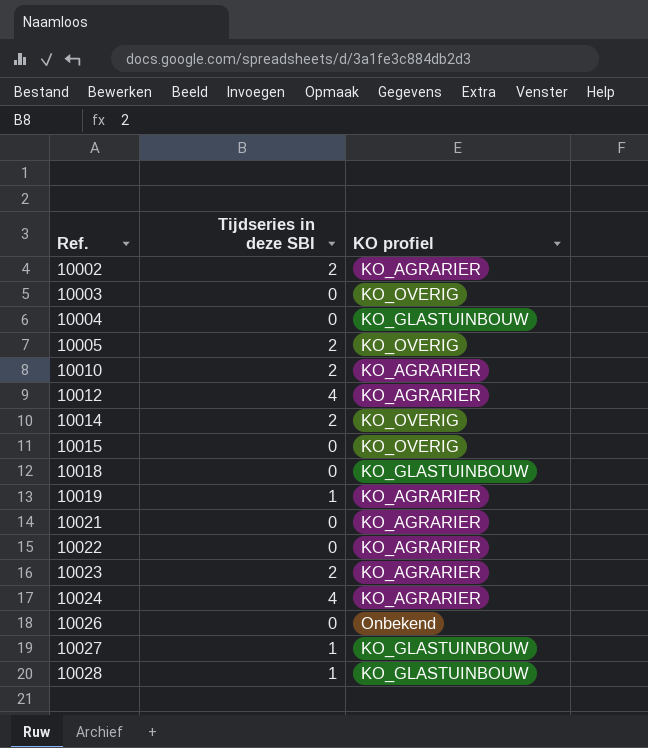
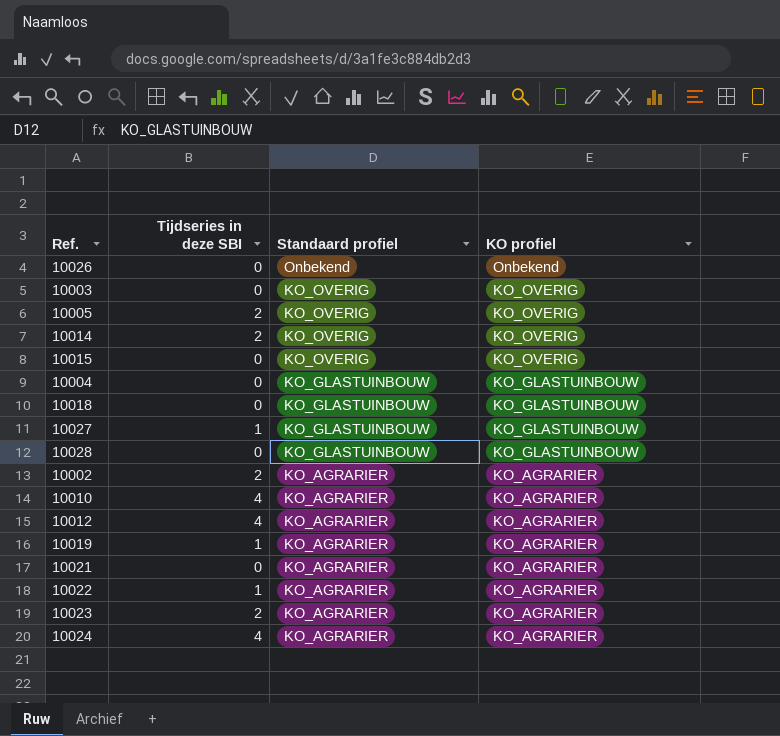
row order: Ref. ascending -> Standaard profiel descending
column Standaard profiel | position: none -> 3
10028 | Tijdseries in deze SBI: 1 -> 0
10010 | Tijdseries in deze SBI: 2 -> 4
10022 | Tijdseries in deze SBI: 0 -> 1

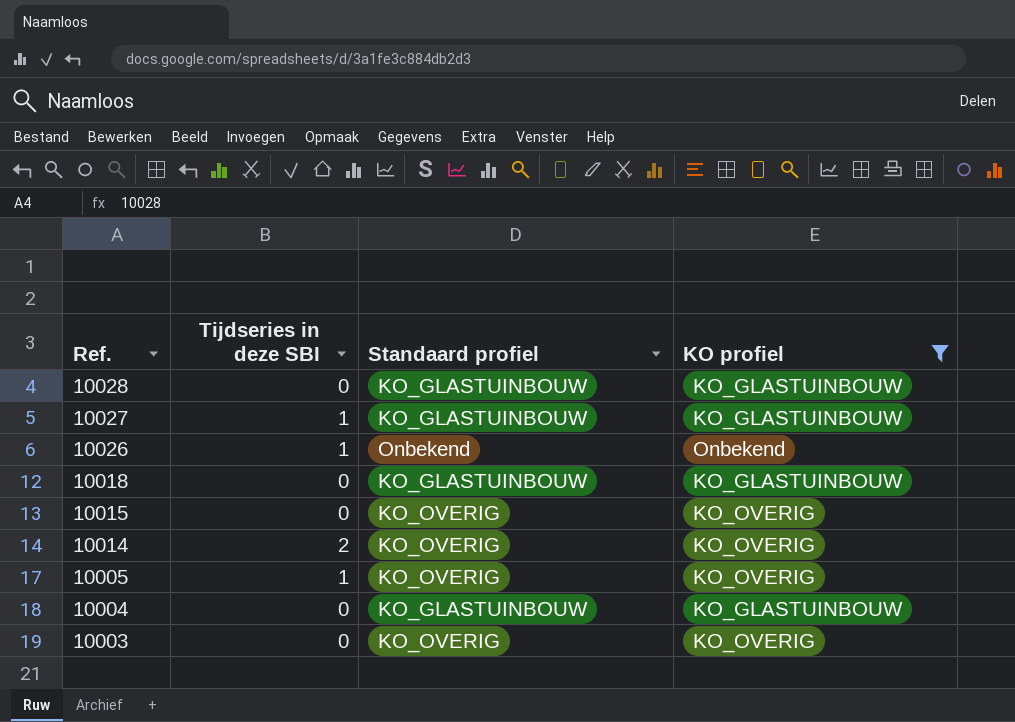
filter: none -> KO profiel != KO_AGRARIER
row order: Standaard profiel descending -> Ref. descending
10026 | Tijdseries in deze SBI: 0 -> 1
10005 | Tijdseries in deze SBI: 2 -> 1

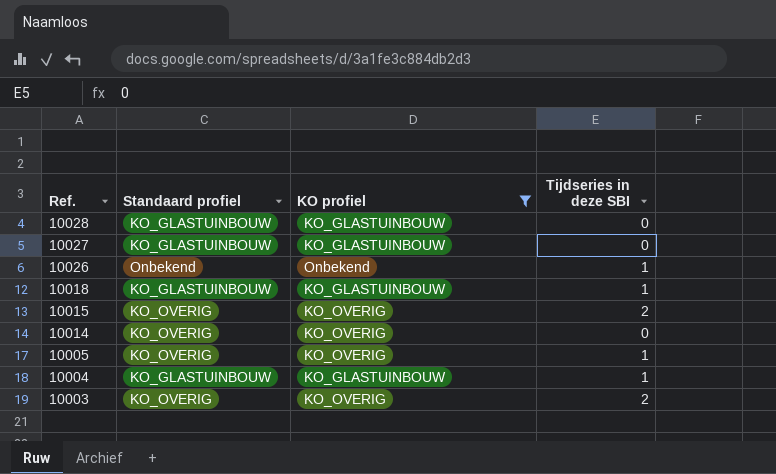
column Tijdseries in deze SBI | position: 2 -> 4
10027 | Tijdseries in deze SBI: 1 -> 0
10018 | Tijdseries in deze SBI: 0 -> 1
10015 | Tijdseries in deze SBI: 0 -> 2
10014 | Tijdseries in deze SBI: 2 -> 0
10004 | Tijdseries in deze SBI: 0 -> 1
10003 | Tijdseries in deze SBI: 0 -> 2

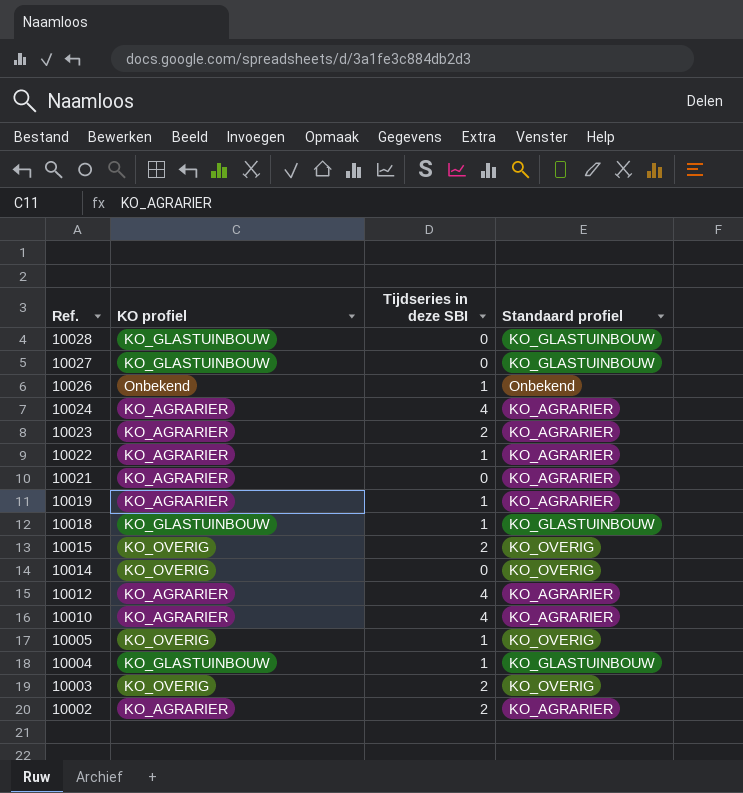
filter: KO profiel != KO_AGRARIER -> none
column Standaard profiel | position: 2 -> 4

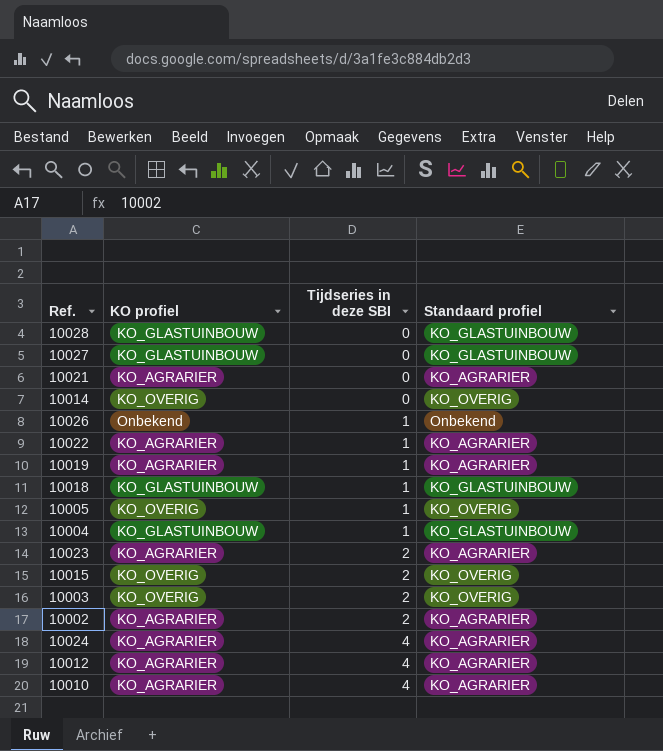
row order: Ref. descending -> Tijdseries in deze SBI ascending

